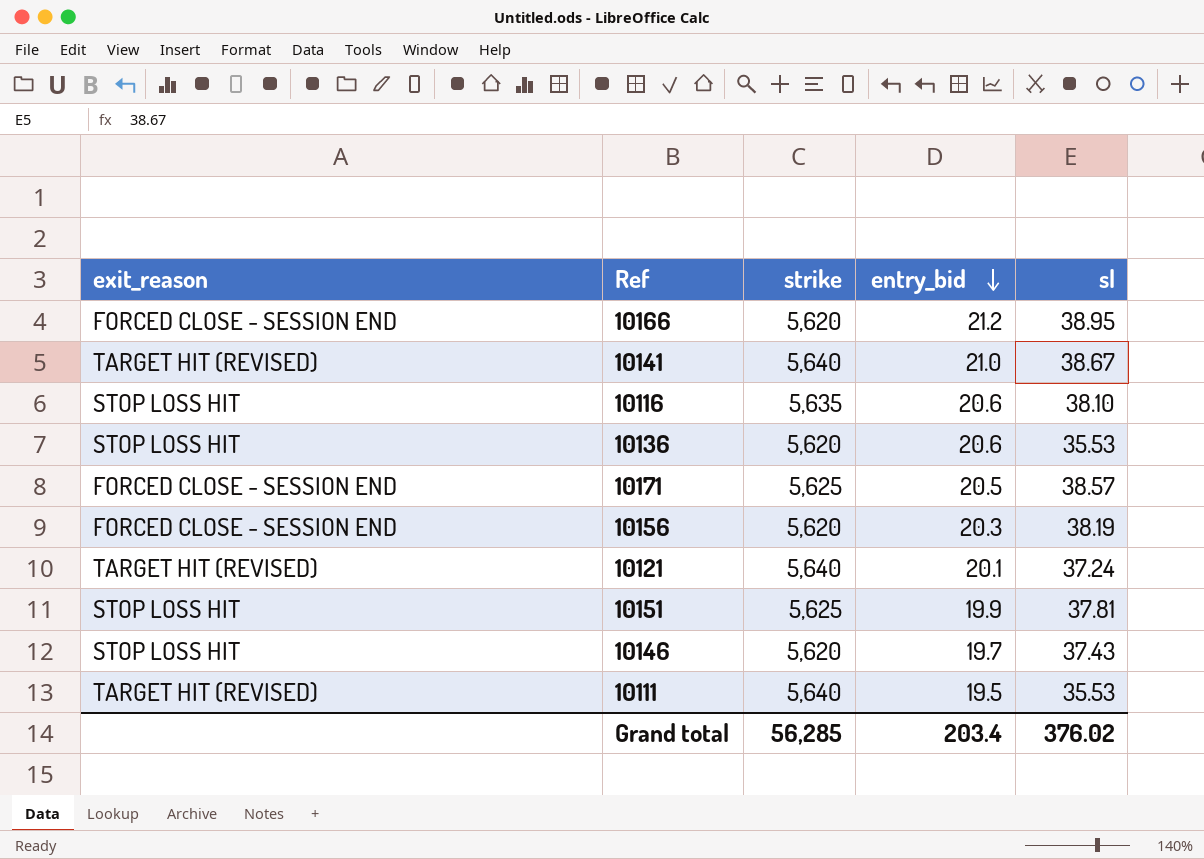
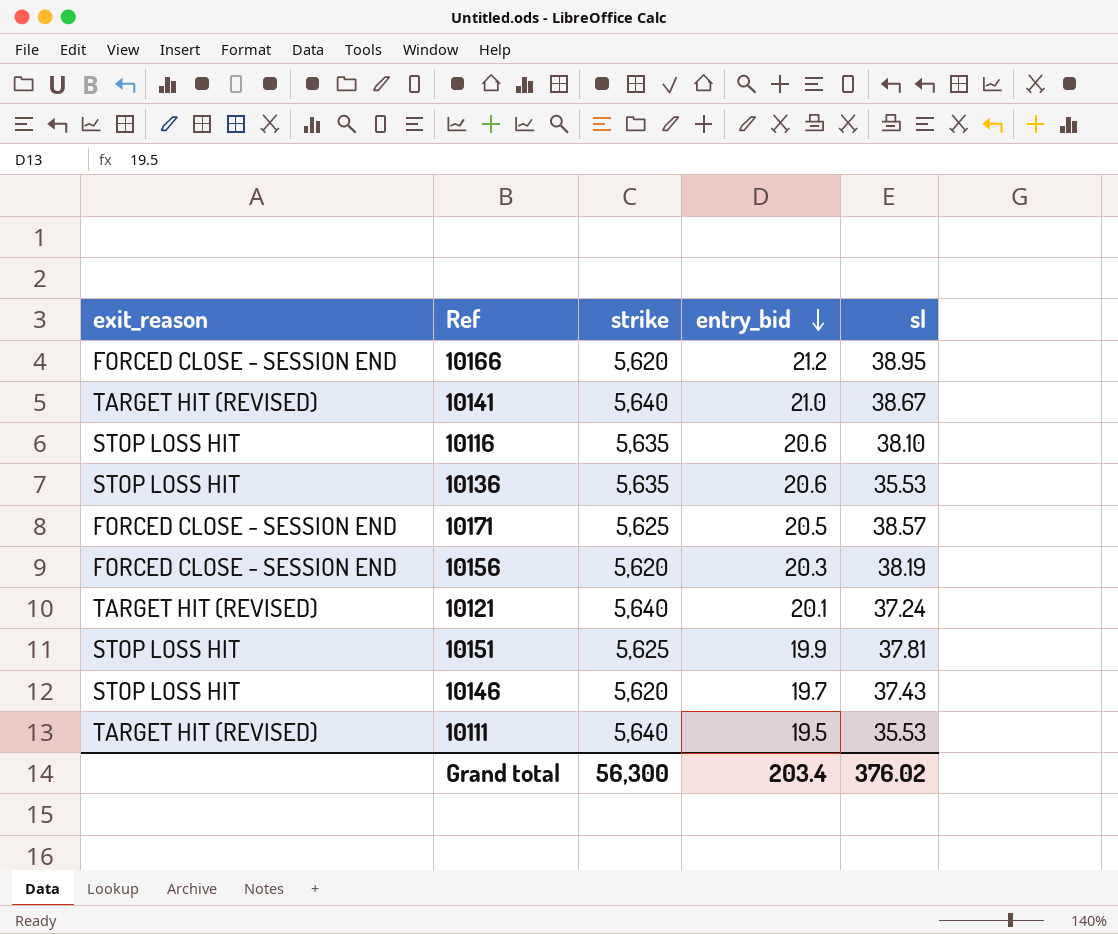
10136 | strike: 5,620 -> 5,635
Grand total | strike: 56,285 -> 56,300

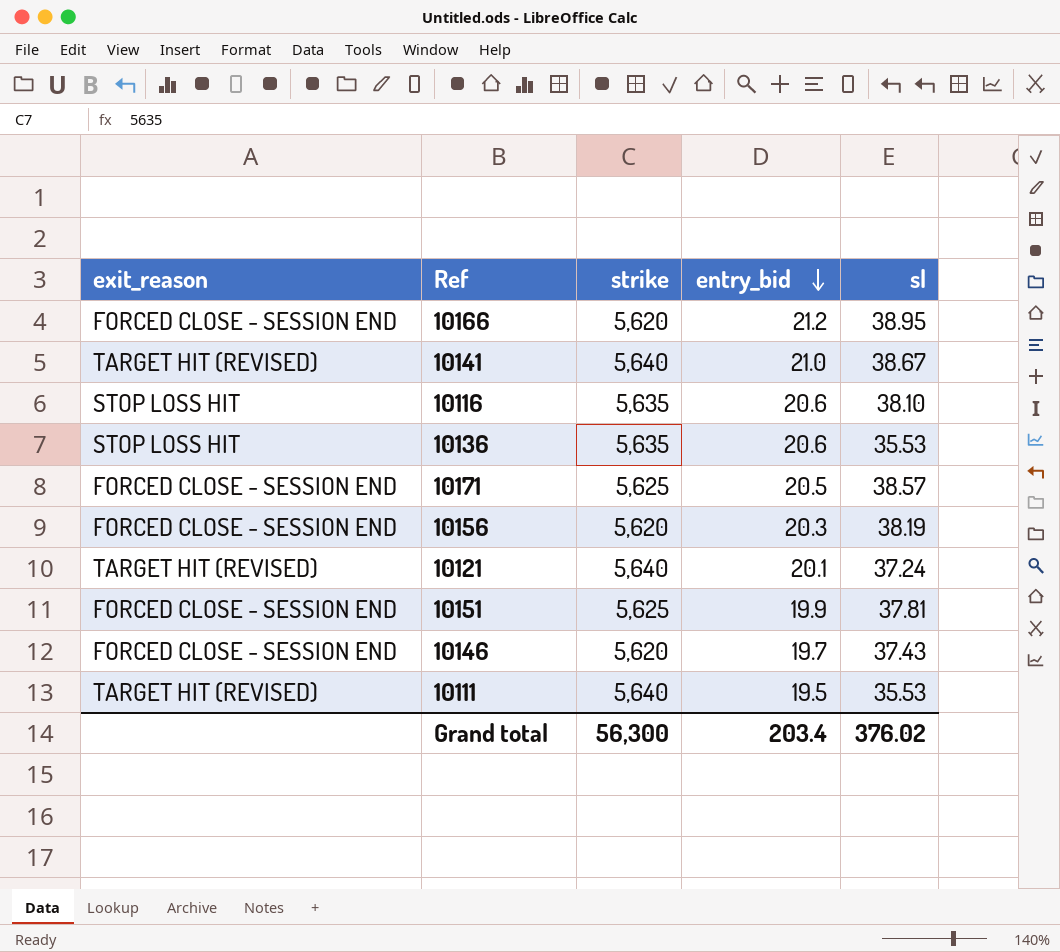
10151 | exit_reason: STOP LOSS HIT -> FORCED CLOSE - SESSION END
10146 | exit_reason: STOP LOSS HIT -> FORCED CLOSE - SESSION END

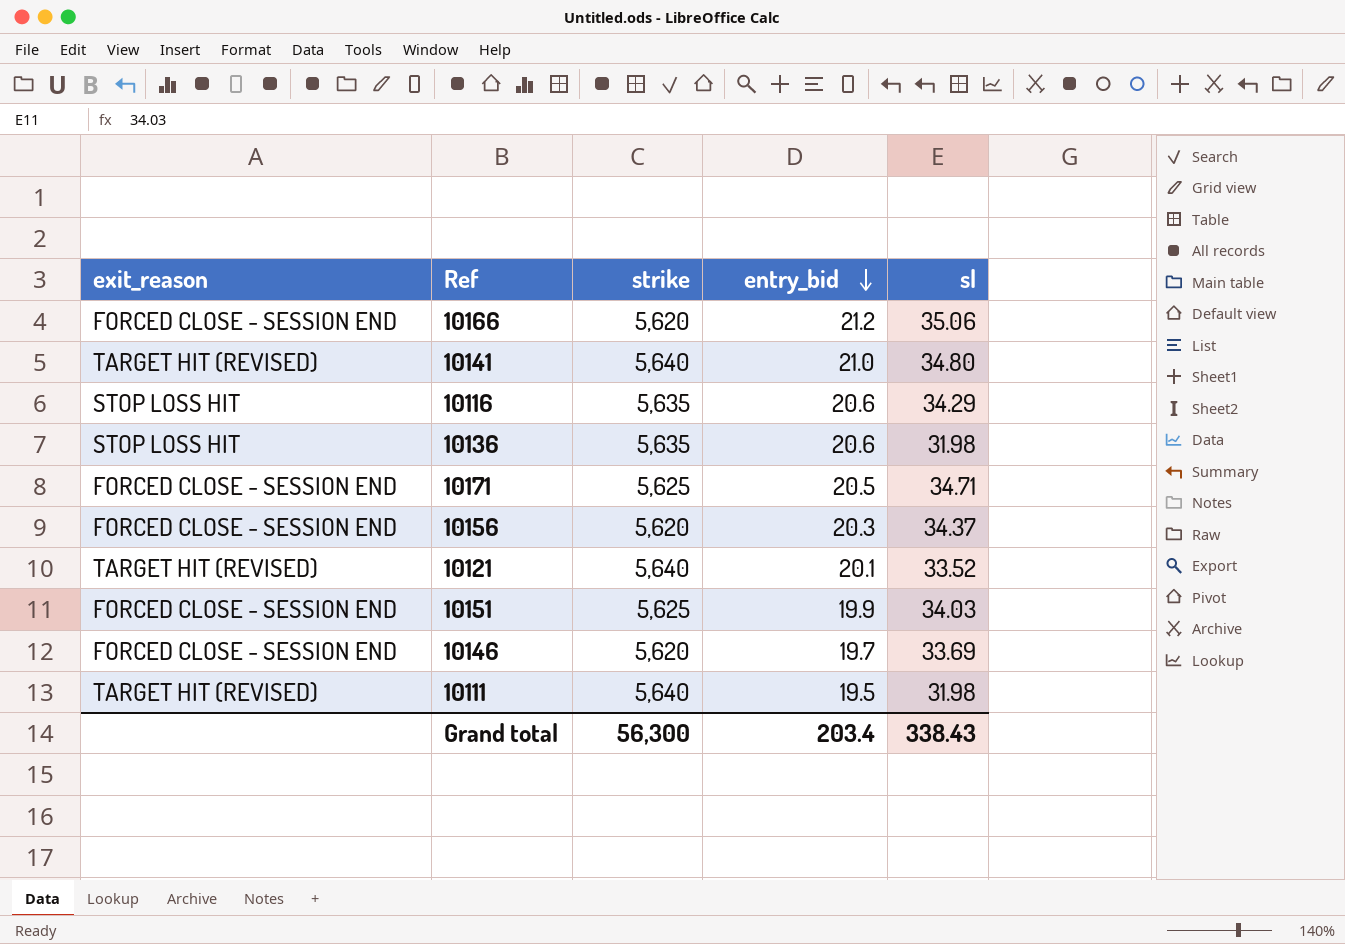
10166 | sl: 38.95 -> 35.06
10141 | sl: 38.67 -> 34.80
10116 | sl: 38.10 -> 34.29
10136 | sl: 35.53 -> 31.98
10171 | sl: 38.57 -> 34.71
10156 | sl: 38.19 -> 34.37
10121 | sl: 37.24 -> 33.52
10151 | sl: 37.81 -> 34.03
10146 | sl: 37.43 -> 33.69
10111 | sl: 35.53 -> 31.98
Grand total | sl: 376.02 -> 338.43

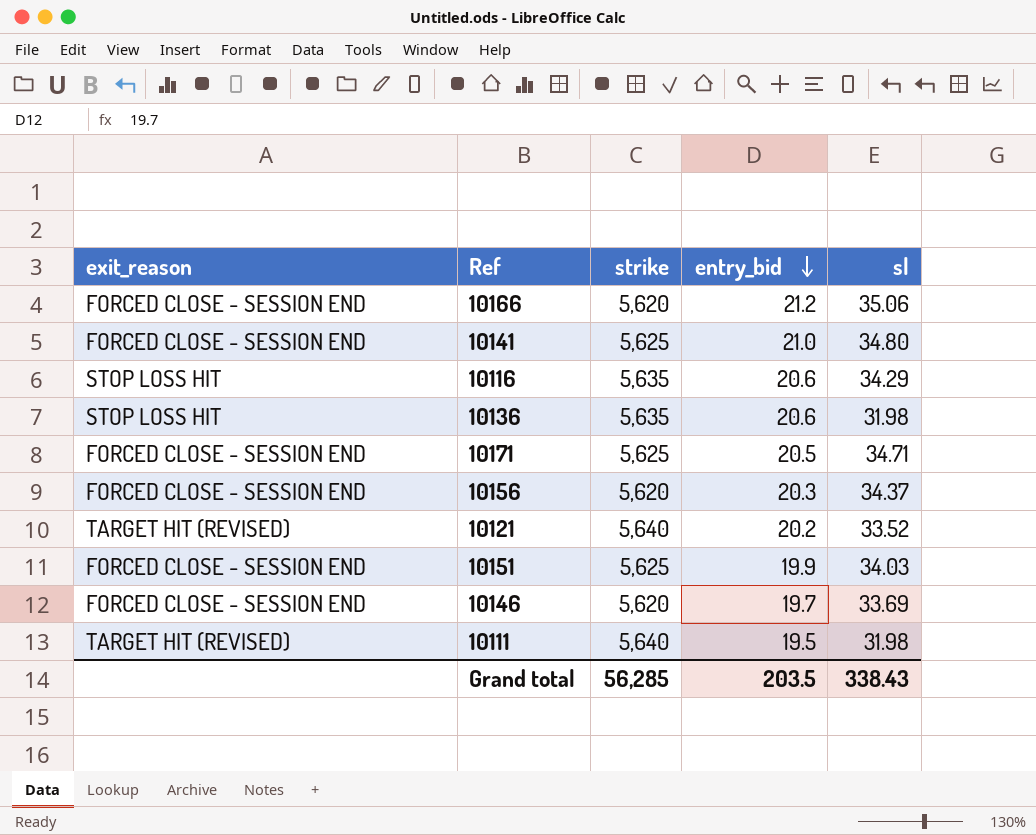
10141 | exit_reason: TARGET HIT (REVISED) -> FORCED CLOSE - SESSION END
10141 | strike: 5,640 -> 5,625
10121 | entry_bid: 20.1 -> 20.2
Grand total | strike: 56,300 -> 56,285
Grand total | entry_bid: 203.4 -> 203.5

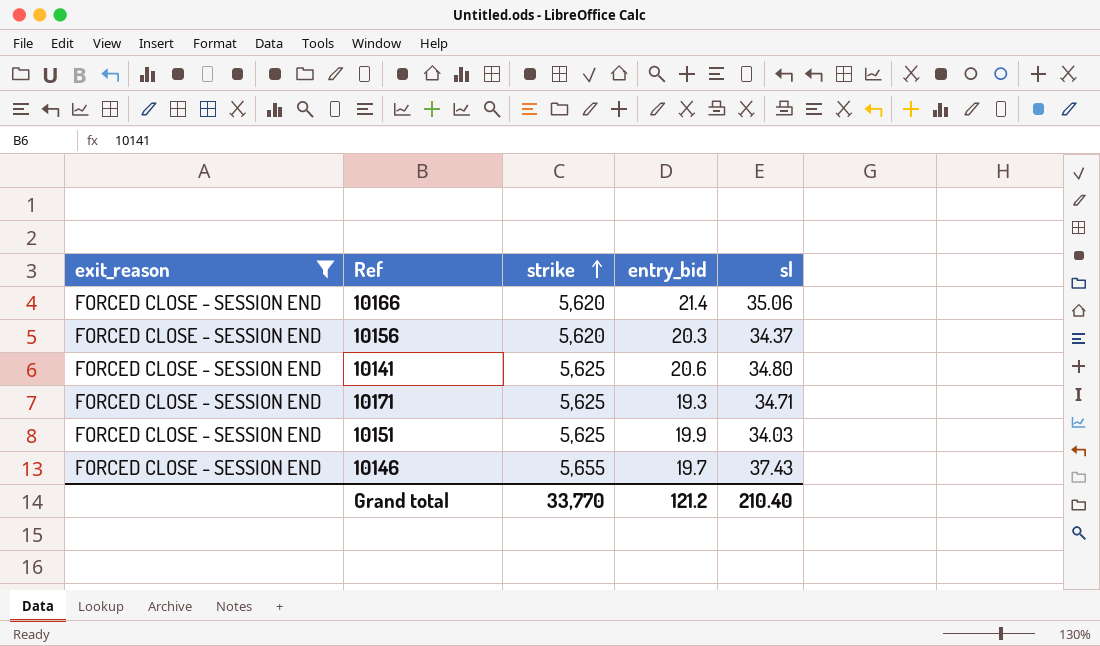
filter: none -> exit_reason = FORCED CLOSE - SESSION END
row order: entry_bid descending -> strike ascending
10166 | entry_bid: 21.2 -> 21.4
10141 | entry_bid: 21.0 -> 20.6
10171 | entry_bid: 20.5 -> 19.3
10146 | strike: 5,620 -> 5,655
10146 | sl: 33.69 -> 37.43
Grand total | strike: 56,285 -> 33,770
Grand total | entry_bid: 203.5 -> 121.2
Grand total | sl: 338.43 -> 210.40

